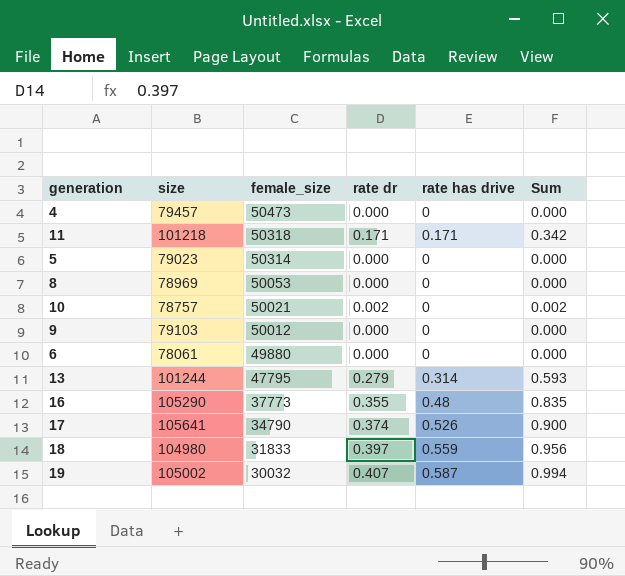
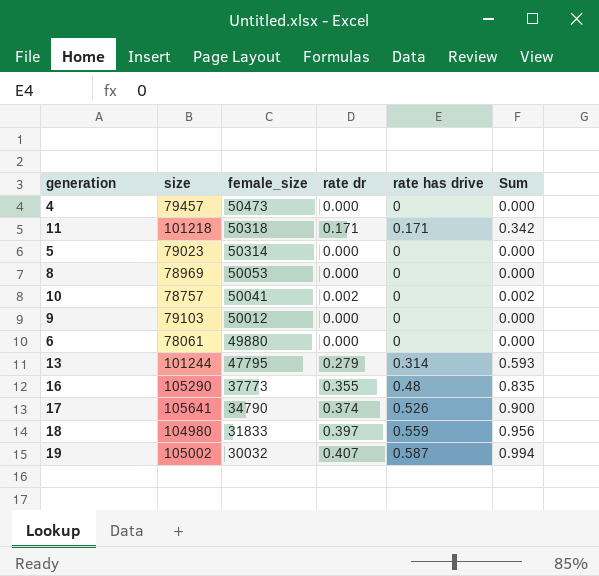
10 | female_size: 50021 -> 50041

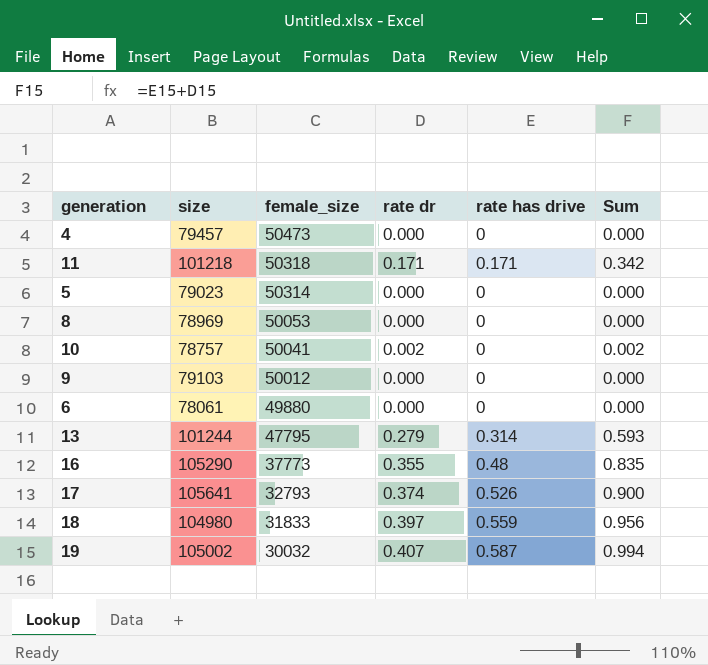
17 | female_size: 34790 -> 32793

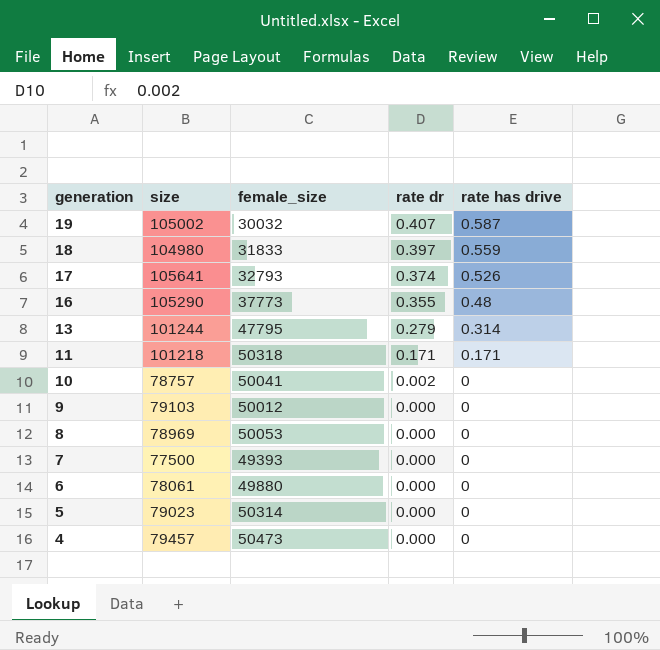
row order: female_size descending -> generation descending
column Sum | formula: [rate dr] + [rate has drive] -> none
row 7: none -> 77500 | 49393 | 0.000 | 0

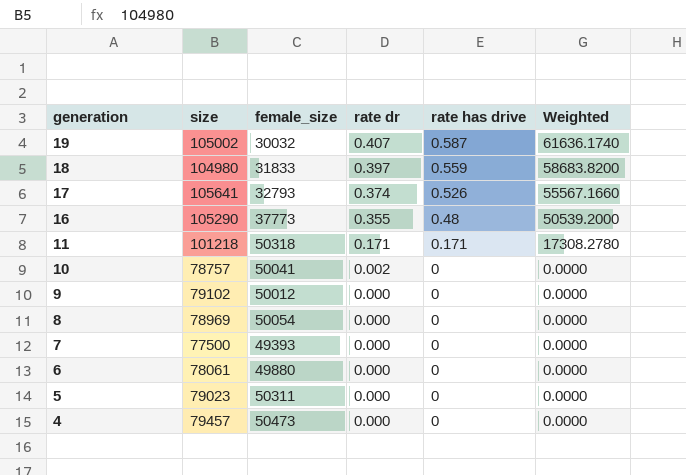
column Weighted | formula: none -> [size] * [rate has drive]
row 13: 101244 | 47795 | 0.279 | 0.314 -> none
9 | size: 79103 -> 79102
8 | female_size: 50053 -> 50054
5 | female_size: 50314 -> 50311

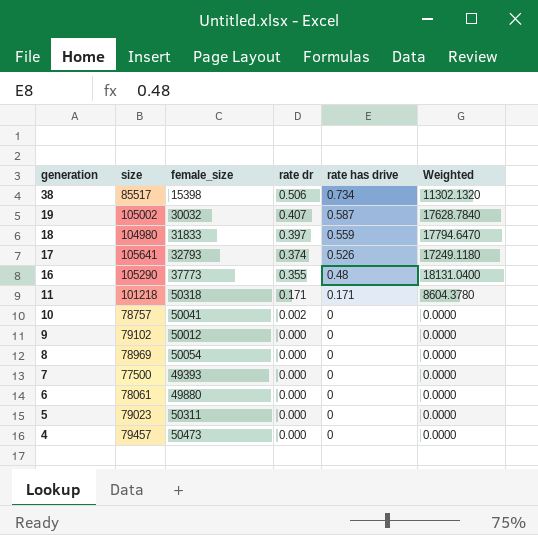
column Weighted | formula: [size] * [rate has drive] -> [female_size] * [rate has drive]
row 38: none -> 85517 | 15398 | 0.506 | 0.734 | 11302.1320

